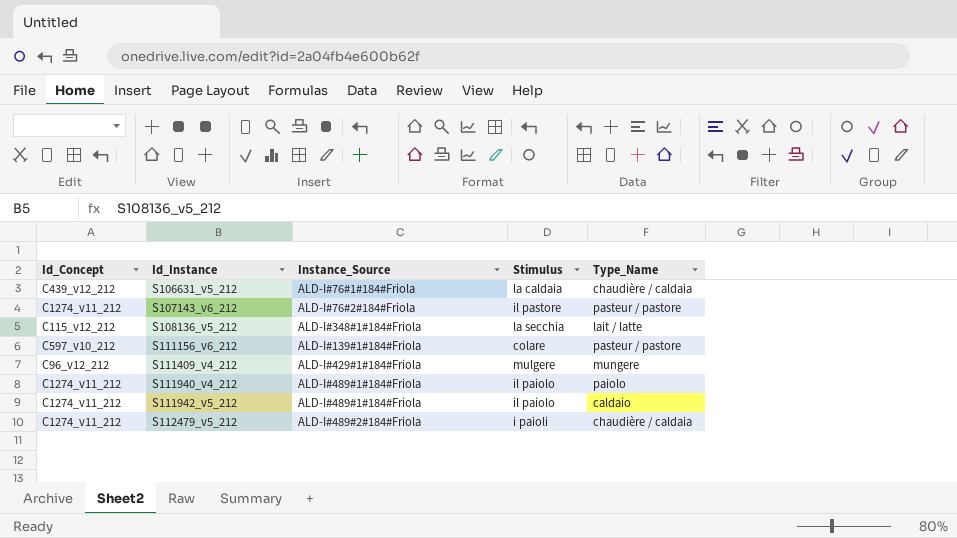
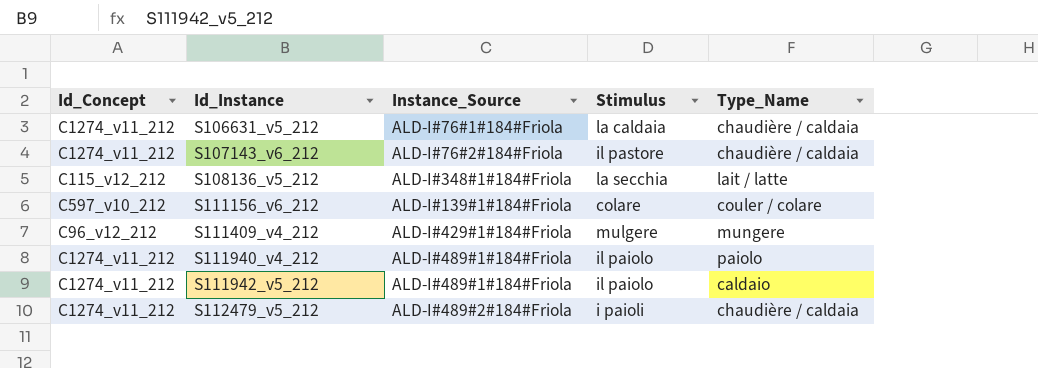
S106631_v5_212 | Id_Concept: C439_v12_212 -> C1274_v11_212
S107143_v6_212 | Type_Name: pasteur / pastore -> chaudière / caldaia
S111156_v6_212 | Type_Name: pasteur / pastore -> couler / colare

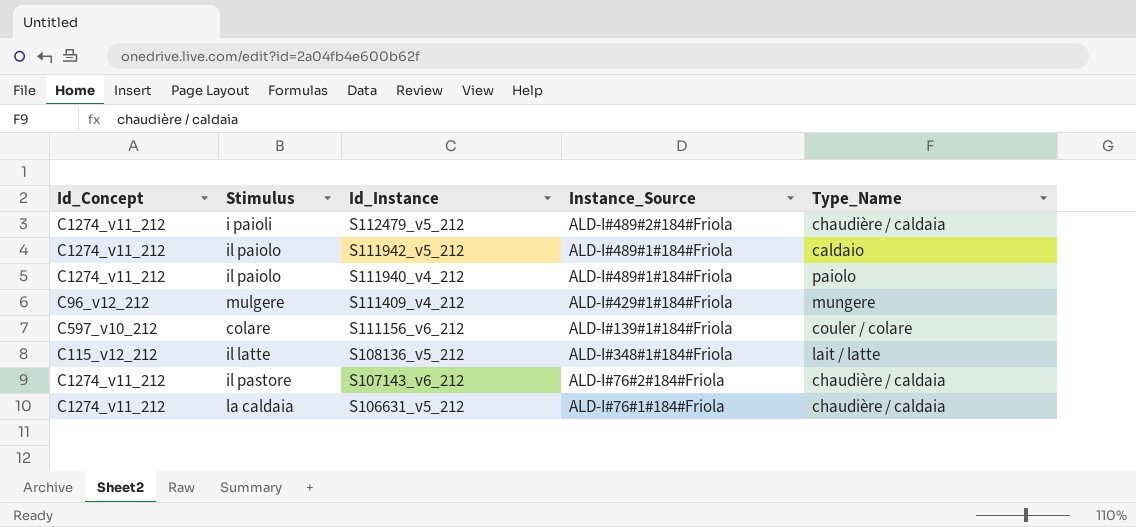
row order: Id_Instance ascending -> Id_Instance descending
column Stimulus | position: 4 -> 2
S108136_v5_212 | Stimulus: la secchia -> il latte

